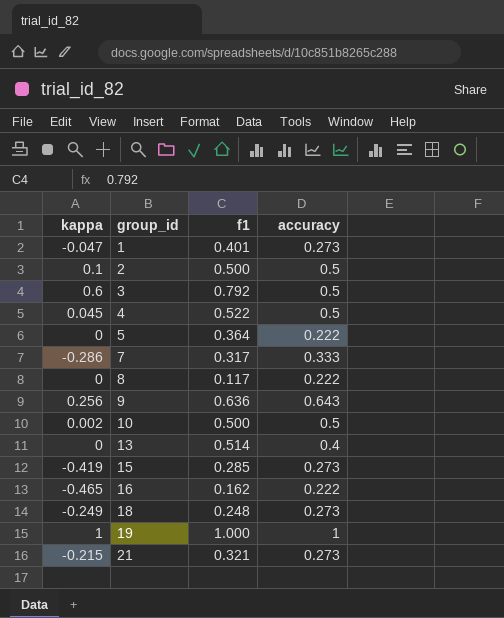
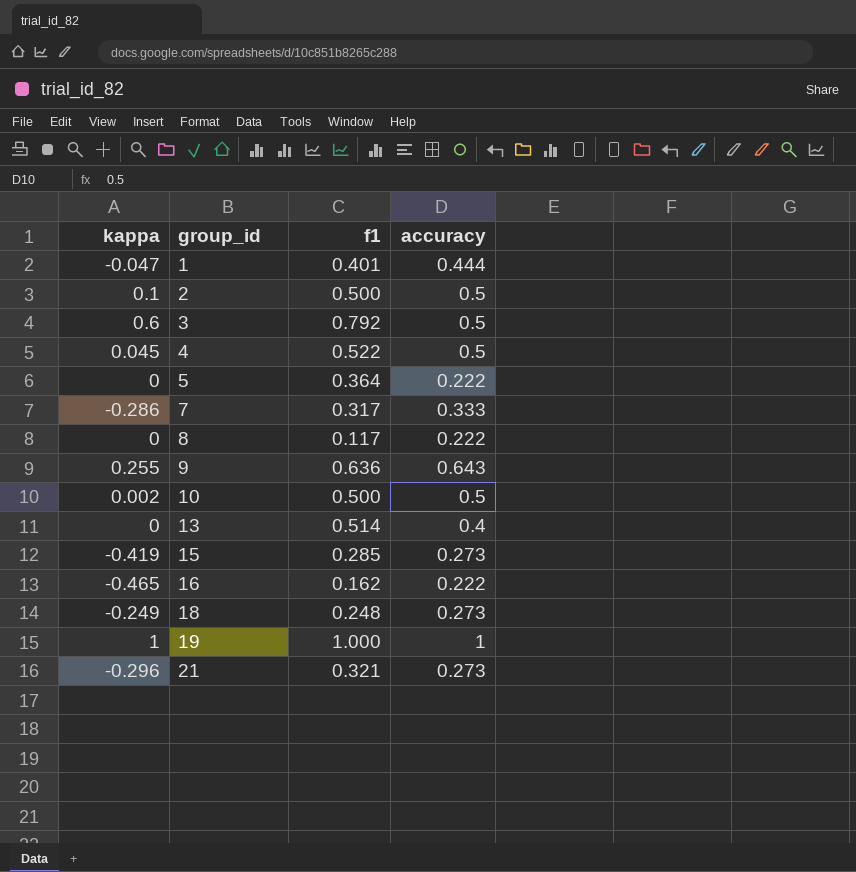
1 | accuracy: 0.273 -> 0.444
9 | kappa: 0.256 -> 0.255
21 | kappa: -0.215 -> -0.296

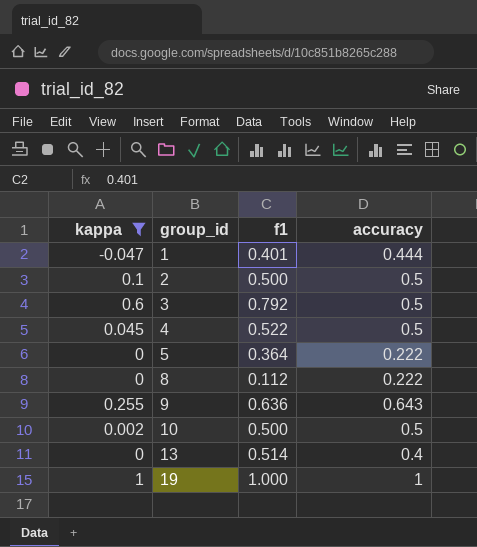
filter: none -> kappa >= -0.047
8 | f1: 0.117 -> 0.112

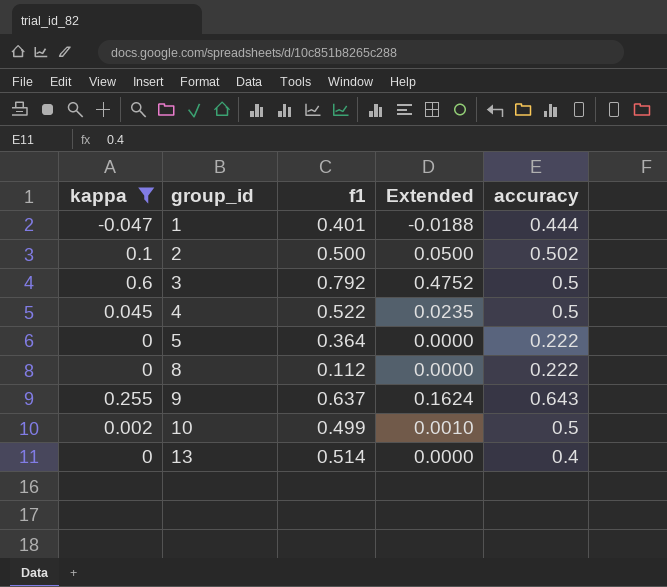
column Extended | formula: none -> [kappa] * [f1]
row 19: 1 | 1.000 | 1 -> none
2 | accuracy: 0.5 -> 0.502
9 | f1: 0.636 -> 0.637
10 | f1: 0.500 -> 0.499

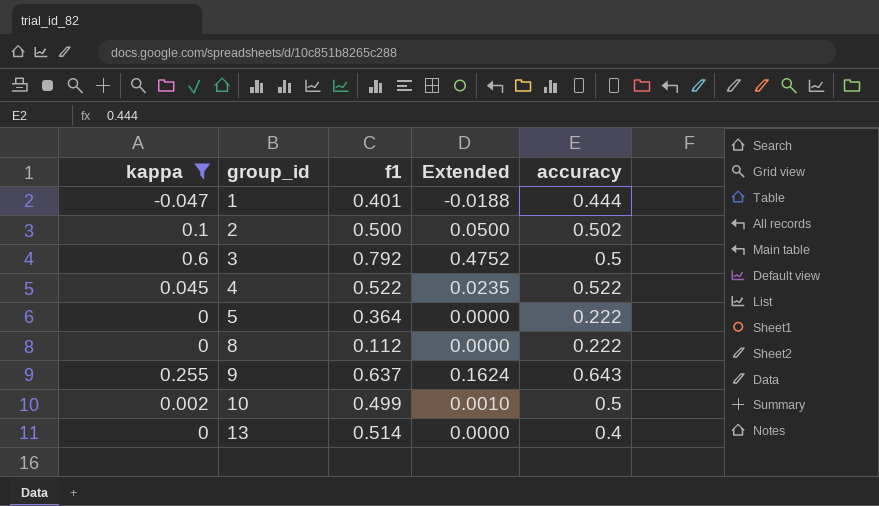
4 | accuracy: 0.5 -> 0.522

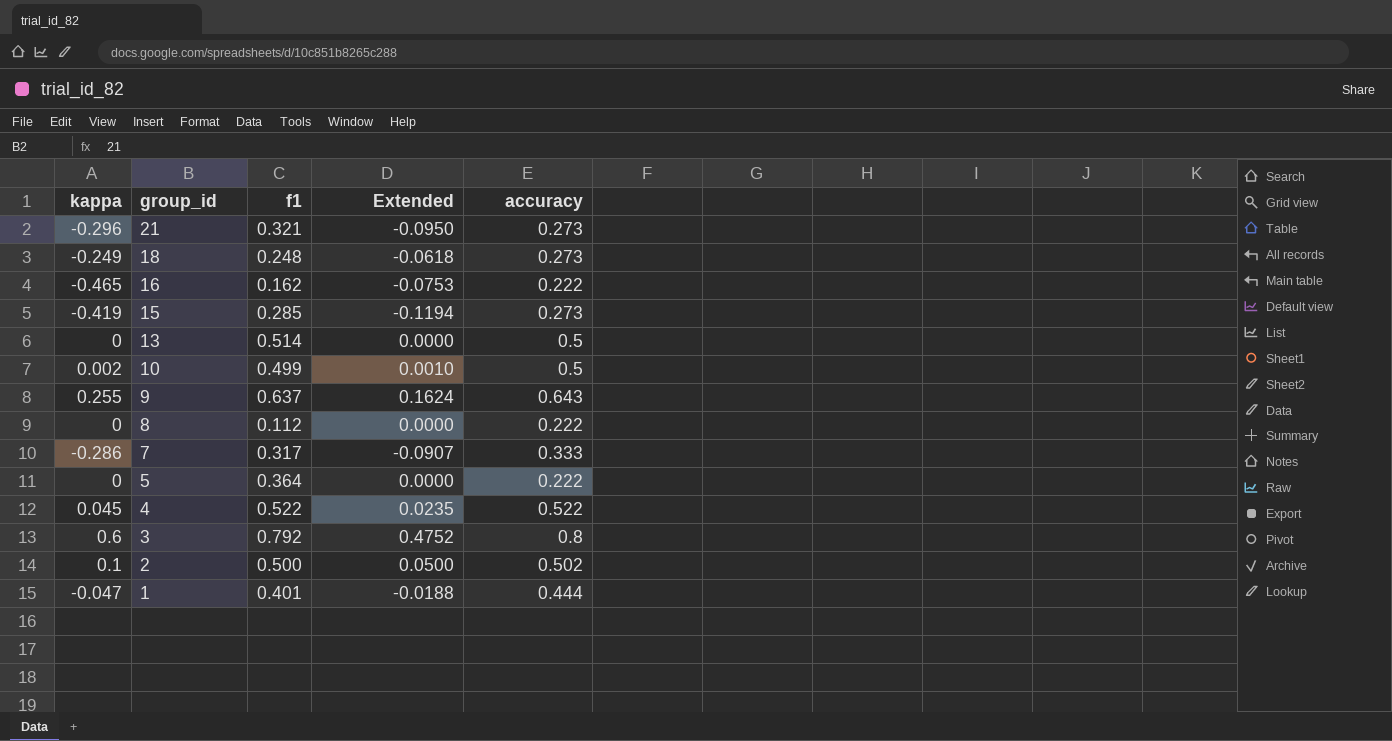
filter: kappa >= -0.047 -> none
row order: group_id ascending -> group_id descending
13 | accuracy: 0.4 -> 0.5
3 | accuracy: 0.5 -> 0.8

